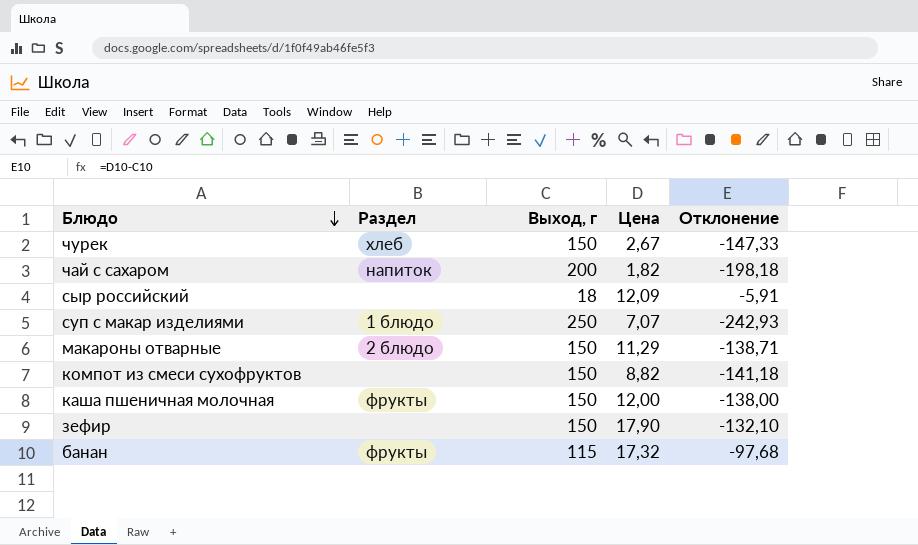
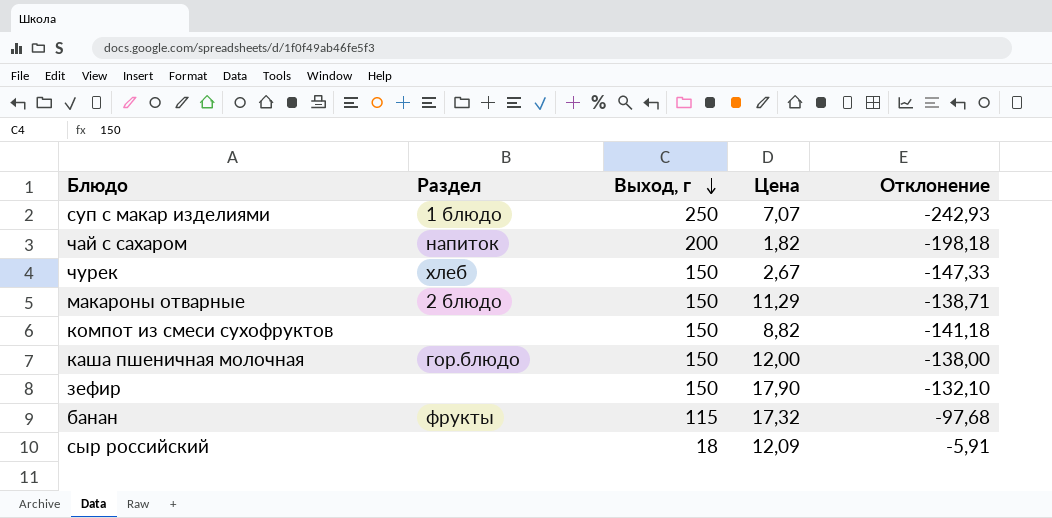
row order: Блюдо descending -> Выход, г descending
каша пшеничная молочная | Раздел: фрукты -> гор.блюдо

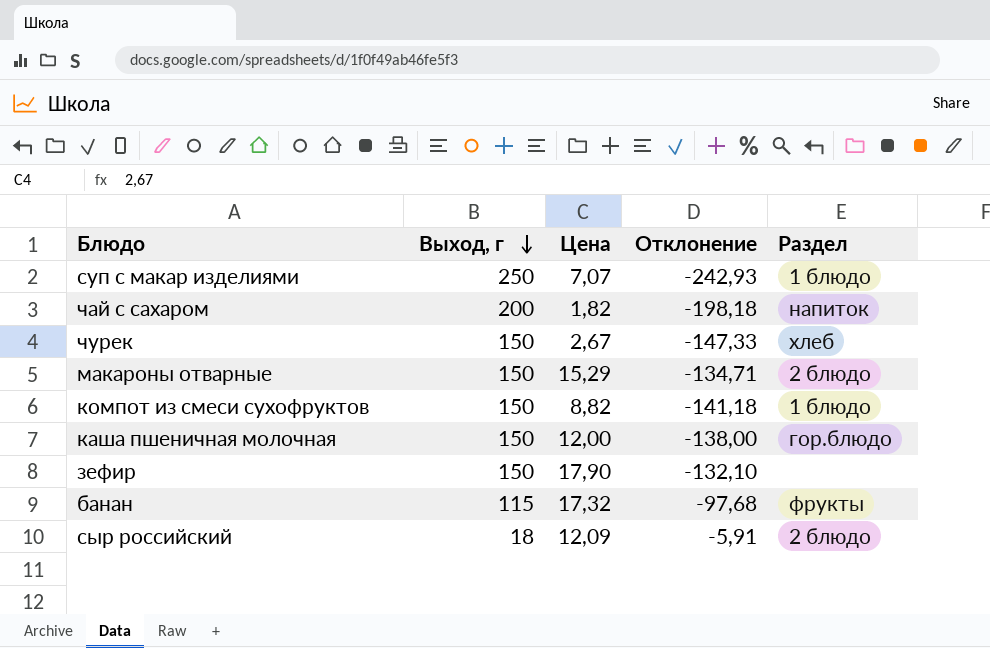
column Раздел | position: 2 -> 5
макароны отварные | Цена: 11,29 -> 15,29
макароны отварные | Отклонение: -138,71 -> -134,71
компот из смеси сухофруктов | Раздел: none -> 1 блюдо
сыр российский | Раздел: none -> 2 блюдо

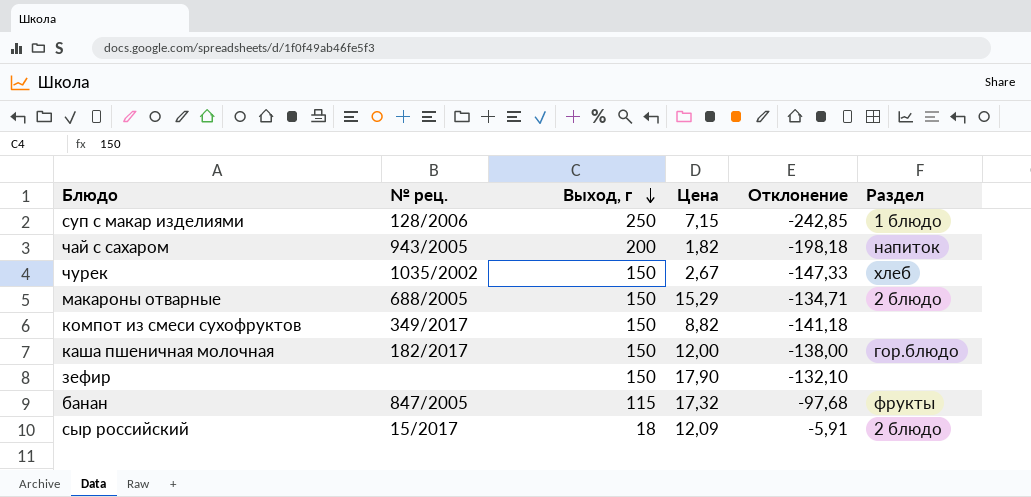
column № рец. | position: none -> 2
суп с макар изделиями | Цена: 7,07 -> 7,15
суп с макар изделиями | Отклонение: -242,93 -> -242,85
компот из смеси сухофруктов | Раздел: 1 блюдо -> none

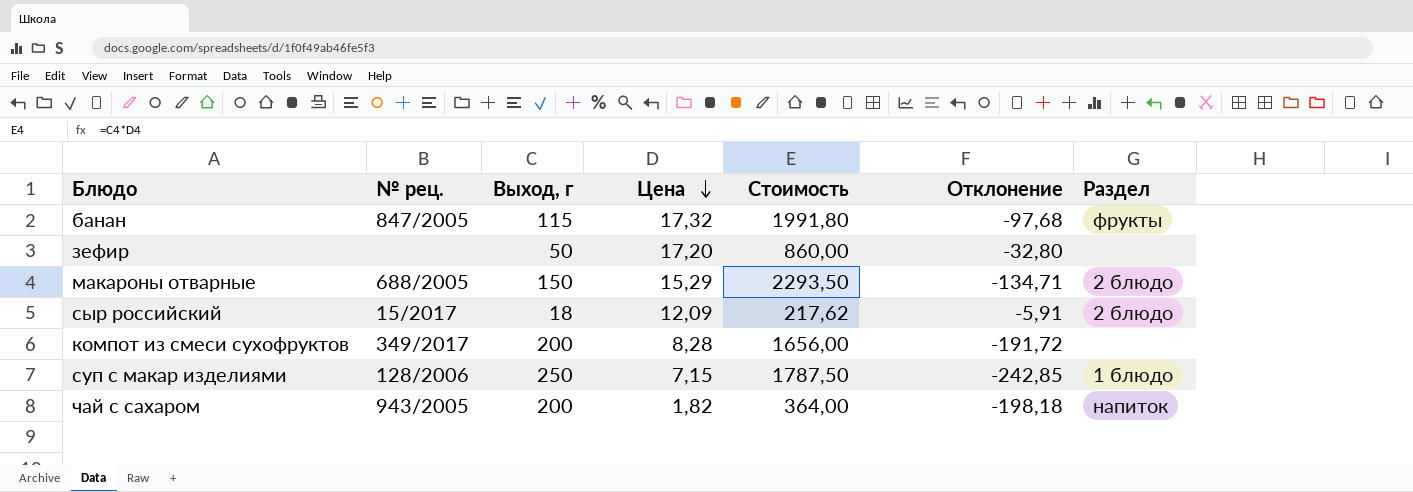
row order: Выход, г descending -> Цена descending
column Стоимость | formula: none -> [Выход, г] * [Цена]
row чурек: 1035/2002 | 150 | 2,67 | -147,33 | хлеб -> none
row каша пшеничная молочная: 182/2017 | 150 | 12,00 | -138,00 | гор.блюдо -> none
зефир | Выход, г: 150 -> 50
зефир | Цена: 17,90 -> 17,20
зефир | Отклонение: -132,10 -> -32,80
компот из смеси сухофруктов | Выход, г: 150 -> 200
компот из смеси сухофруктов | Цена: 8,82 -> 8,28
компот из смеси сухофруктов | Отклонение: -141,18 -> -191,72

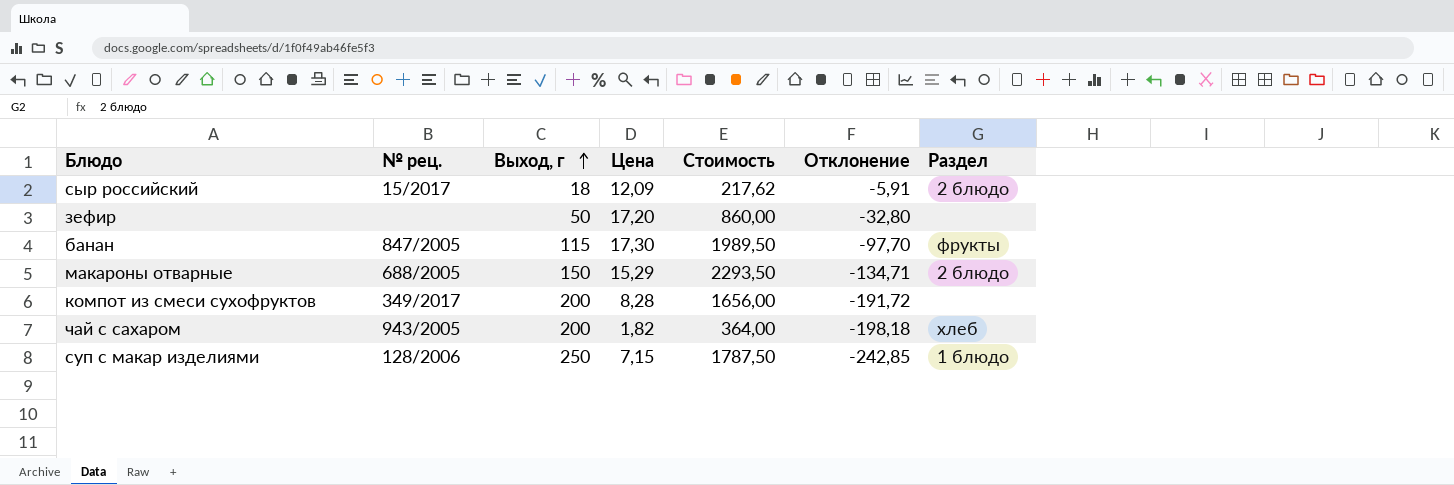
row order: Цена descending -> Выход, г ascending
банан | Цена: 17,32 -> 17,30
банан | Стоимость: 1991,80 -> 1989,50
банан | Отклонение: -97,68 -> -97,70
чай с сахаром | Раздел: напиток -> хлеб

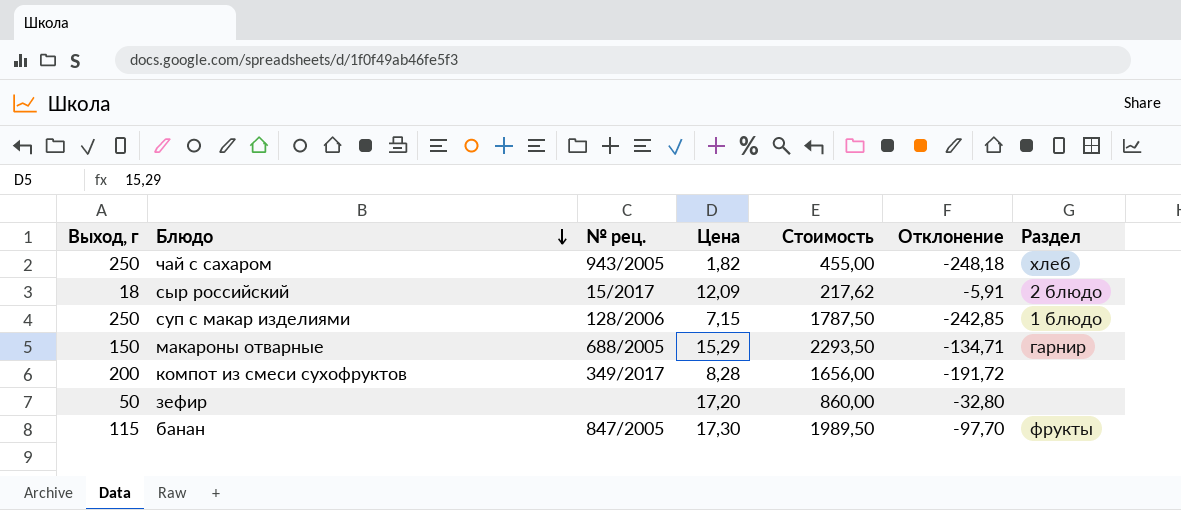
row order: Выход, г ascending -> Блюдо descending
column Выход, г | position: 3 -> 1
чай с сахаром | Выход, г: 200 -> 250
чай с сахаром | Стоимость: 364,00 -> 455,00
чай с сахаром | Отклонение: -198,18 -> -248,18
макароны отварные | Раздел: 2 блюдо -> гарнир

